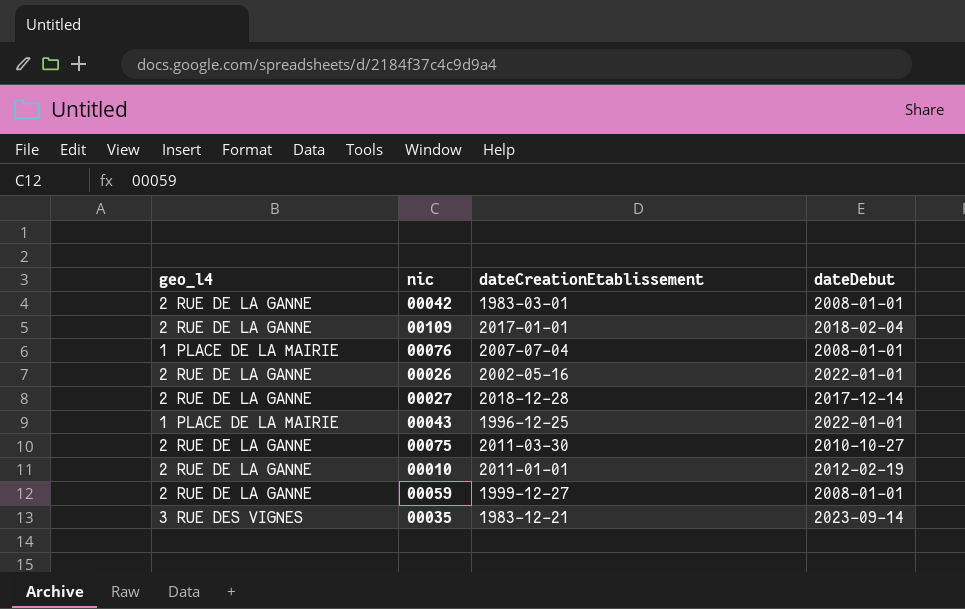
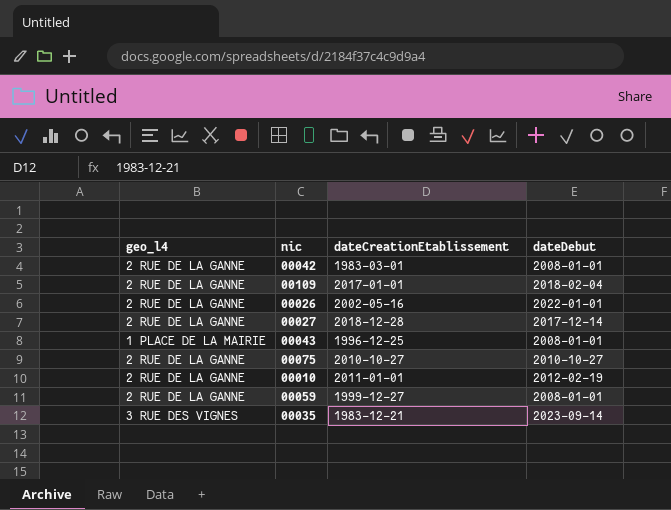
row 00076: 1 PLACE DE LA MAIRIE | 2007-07-04 | 2008-01-01 -> none
00043 | dateDebut: 2022-01-01 -> 2008-01-01
00075 | dateCreationEtablissement: 2011-03-30 -> 2010-10-27

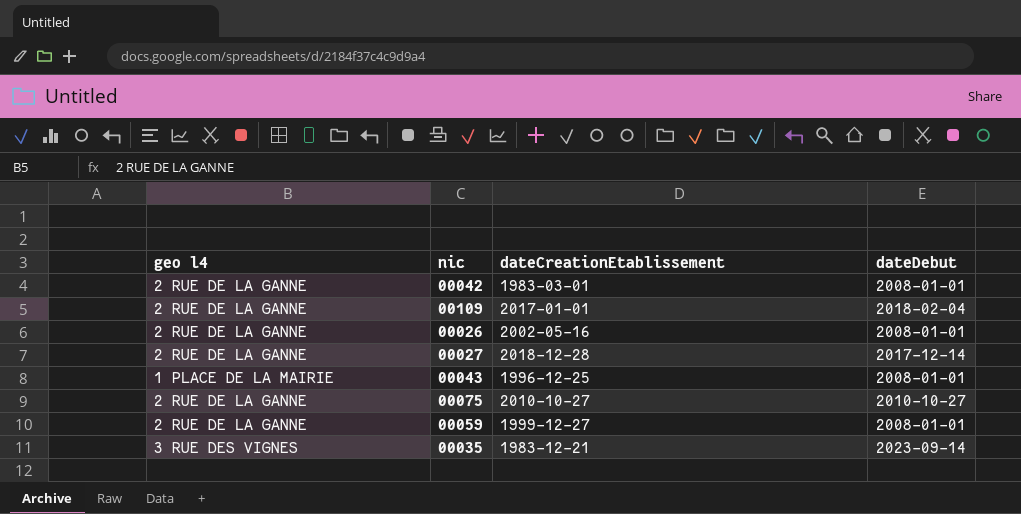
column name: geo_l4 -> geo l4
row 00010: 2 RUE DE LA GANNE | 2011-01-01 | 2012-02-19 -> none
00026 | dateDebut: 2022-01-01 -> 2008-01-01

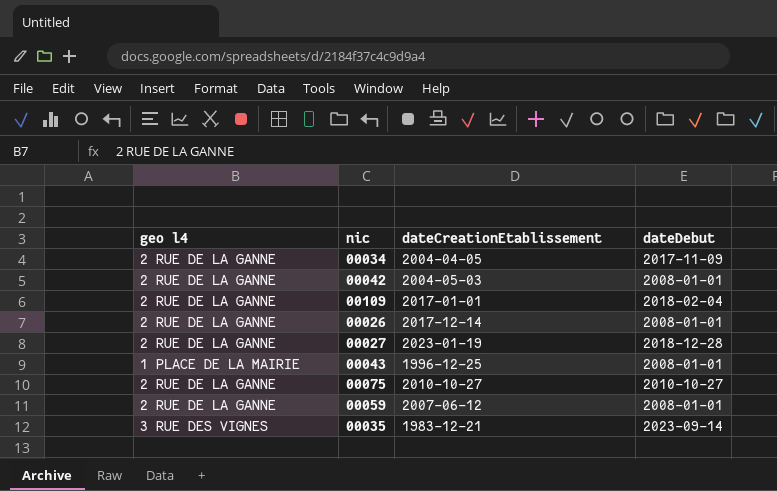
row 00034: none -> 2 RUE DE LA GANNE | 2004-04-05 | 2017-11-09
00042 | dateCreationEtablissement: 1983-03-01 -> 2004-05-03
00026 | dateCreationEtablissement: 2002-05-16 -> 2017-12-14
00027 | dateCreationEtablissement: 2018-12-28 -> 2023-01-19
00027 | dateDebut: 2017-12-14 -> 2018-12-28
00059 | dateCreationEtablissement: 1999-12-27 -> 2007-06-12

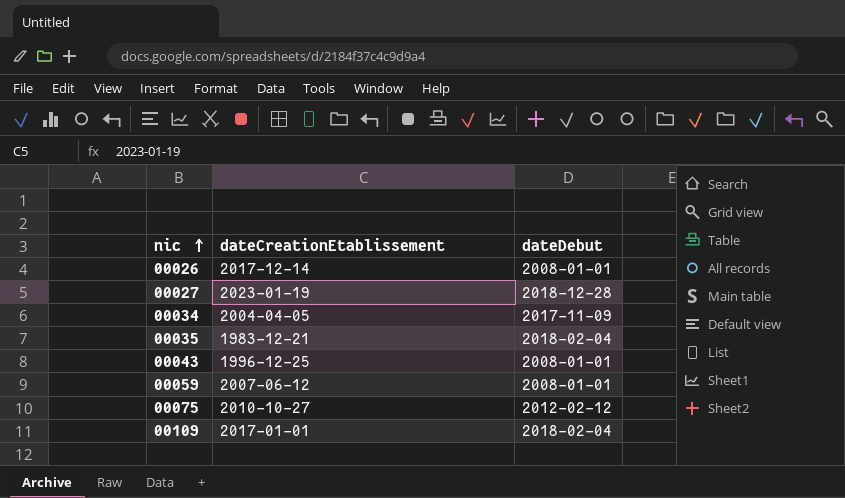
row order: none -> nic ascending
column geo l4 | position: 1 -> none
row 00042: 2 RUE DE LA GANNE | 2004-05-03 | 2008-01-01 -> none
00035 | dateDebut: 2023-09-14 -> 2018-02-04
00075 | dateDebut: 2010-10-27 -> 2012-02-12

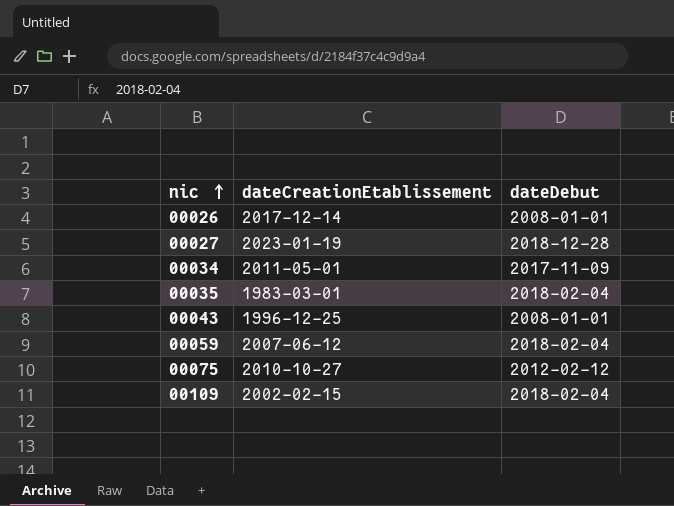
00034 | dateCreationEtablissement: 2004-04-05 -> 2011-05-01
00035 | dateCreationEtablissement: 1983-12-21 -> 1983-03-01
00059 | dateDebut: 2008-01-01 -> 2018-02-04
00109 | dateCreationEtablissement: 2017-01-01 -> 2002-02-15

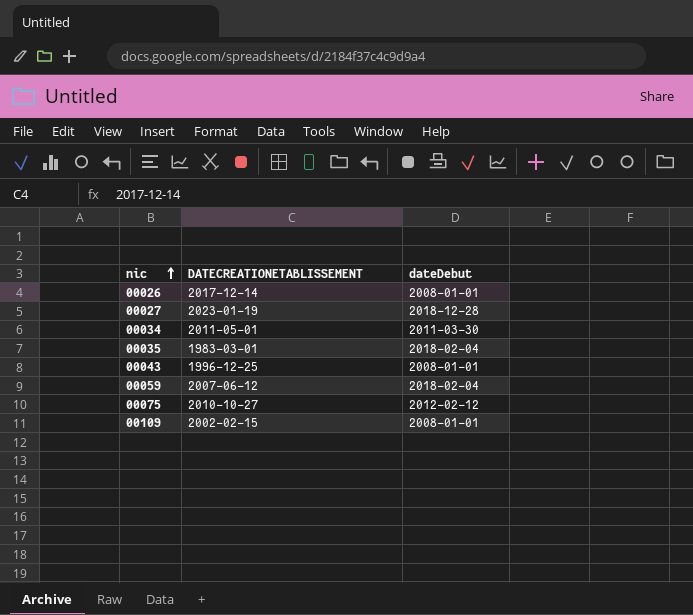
column name: dateCreationEtablissement -> DATECREATIONETABLISSEMENT
00034 | dateDebut: 2017-11-09 -> 2011-03-30
00109 | dateDebut: 2018-02-04 -> 2008-01-01

